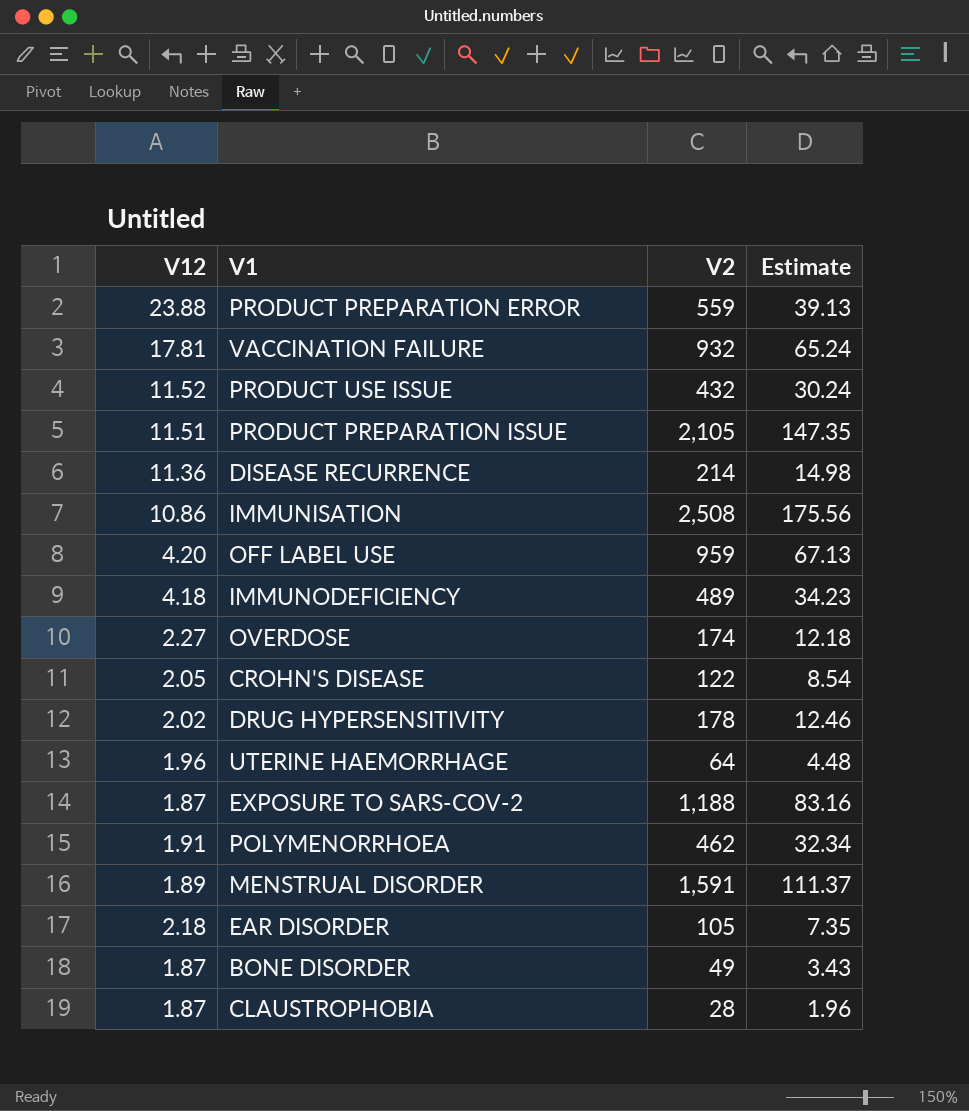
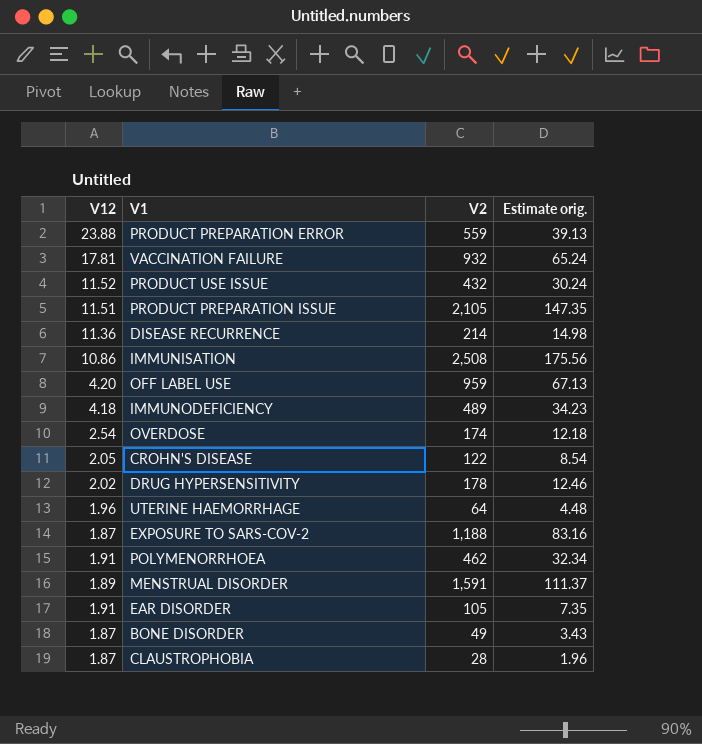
column name: Estimate -> Estimate orig.
OVERDOSE | V12: 2.27 -> 2.54
EAR DISORDER | V12: 2.18 -> 1.91

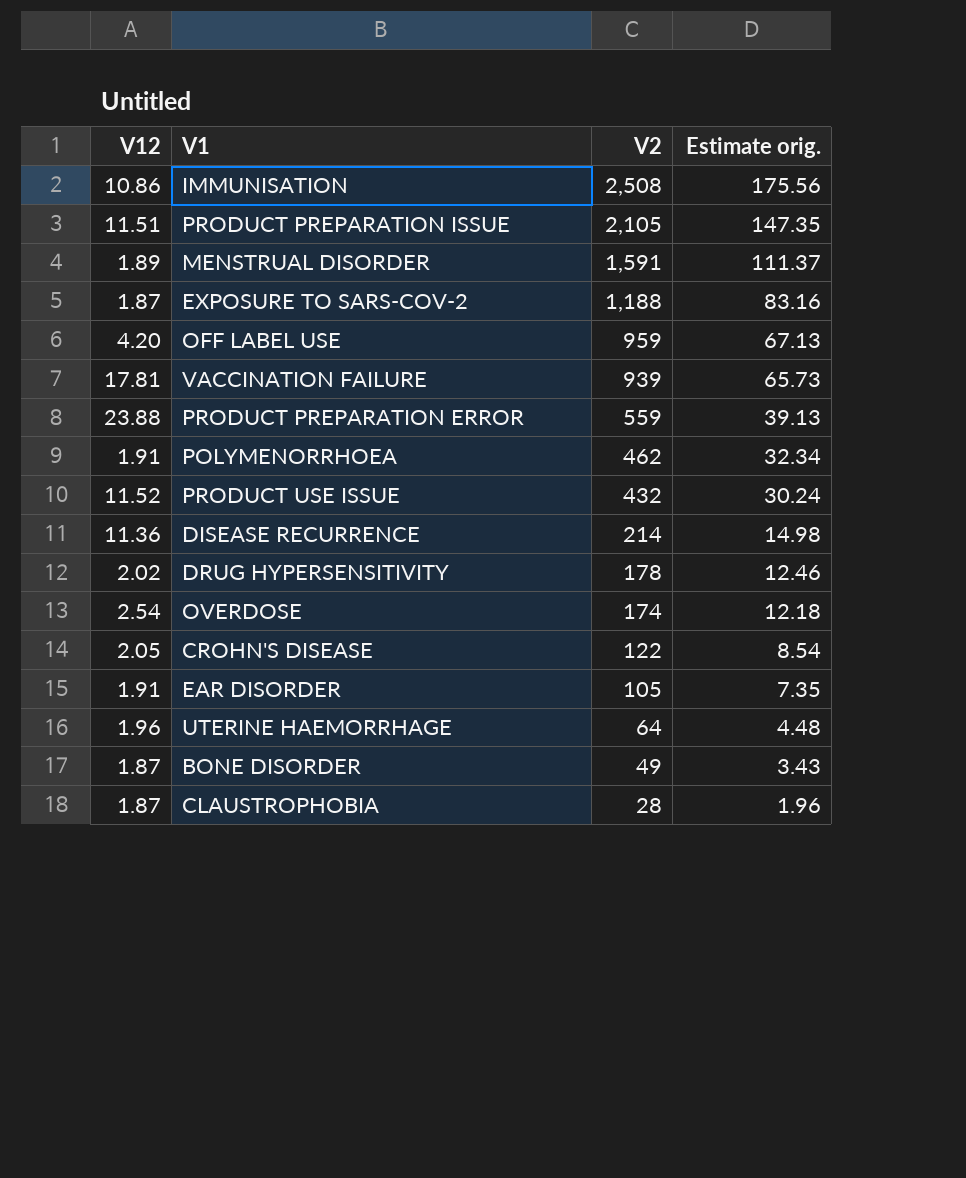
row order: none -> V2 descending
row IMMUNODEFICIENCY: 4.18 | 489 | 34.23 -> none
VACCINATION FAILURE | V2: 932 -> 939
VACCINATION FAILURE | Estimate orig.: 65.24 -> 65.73

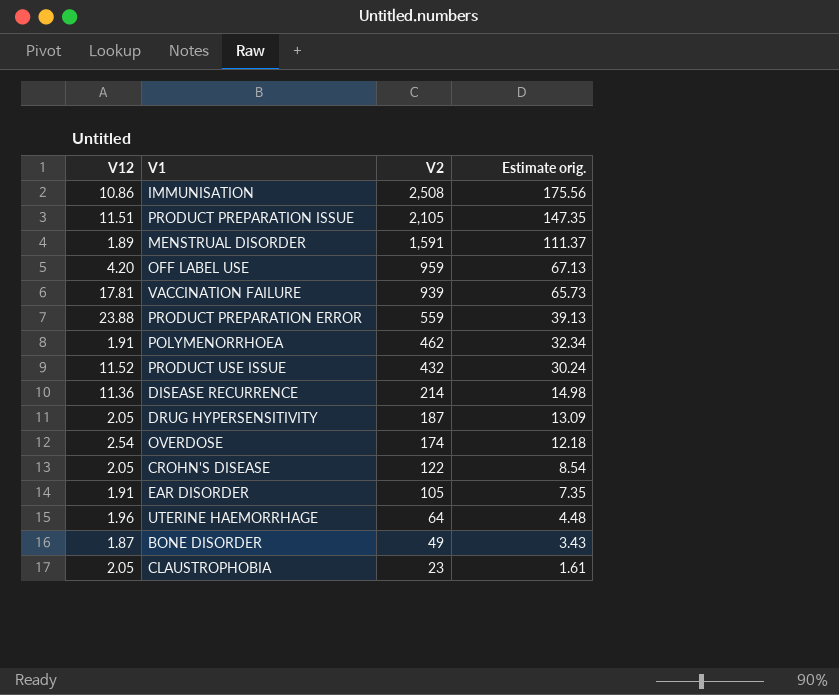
row EXPOSURE TO SARS-COV-2: 1.87 | 1,188 | 83.16 -> none
DRUG HYPERSENSITIVITY | V12: 2.02 -> 2.05
DRUG HYPERSENSITIVITY | V2: 178 -> 187
DRUG HYPERSENSITIVITY | Estimate orig.: 12.46 -> 13.09
CLAUSTROPHOBIA | V12: 1.87 -> 2.05
CLAUSTROPHOBIA | V2: 28 -> 23
CLAUSTROPHOBIA | Estimate orig.: 1.96 -> 1.61

